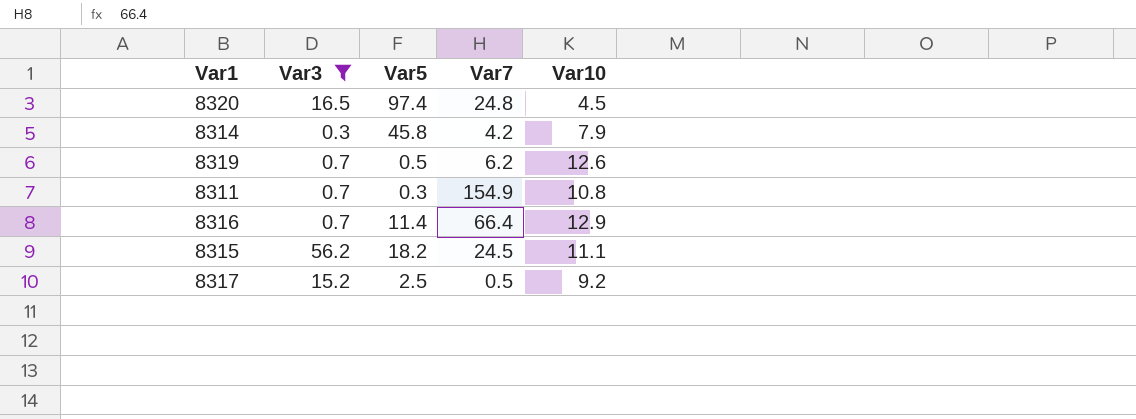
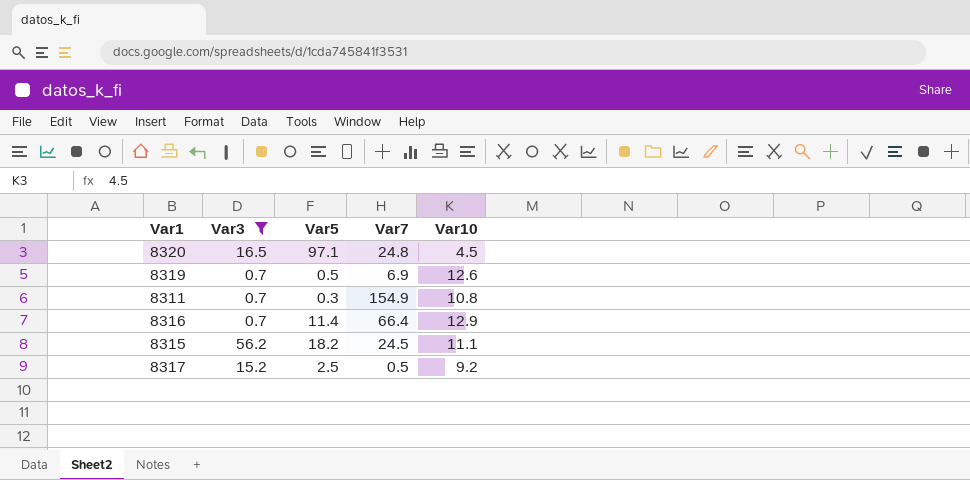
row 8314: 0.3 | 45.8 | 4.2 | 7.9 -> none
8320 | Var5: 97.4 -> 97.1
8319 | Var7: 6.2 -> 6.9

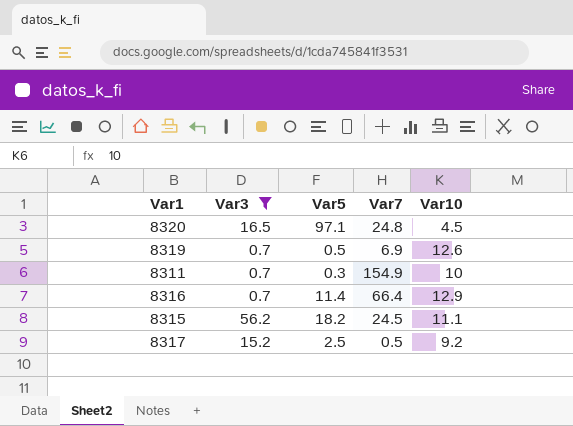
8311 | Var10: 10.8 -> 10

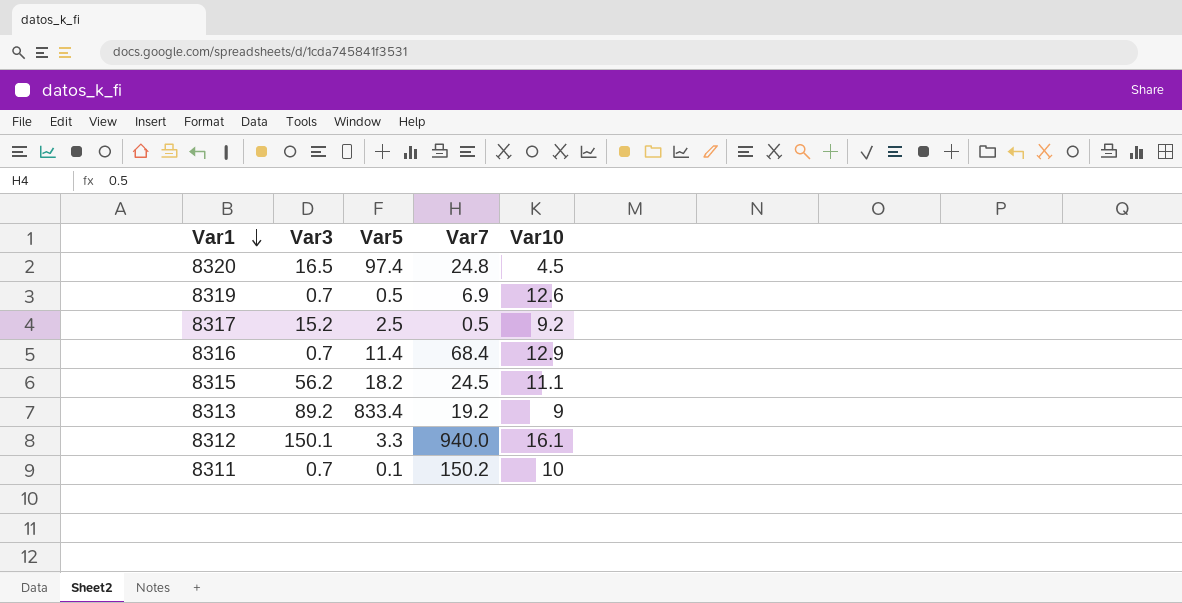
filter: Var3 <= 56.2 -> none
row order: none -> Var1 descending
8320 | Var5: 97.1 -> 97.4
8316 | Var7: 66.4 -> 68.4
8311 | Var5: 0.3 -> 0.1
8311 | Var7: 154.9 -> 150.2

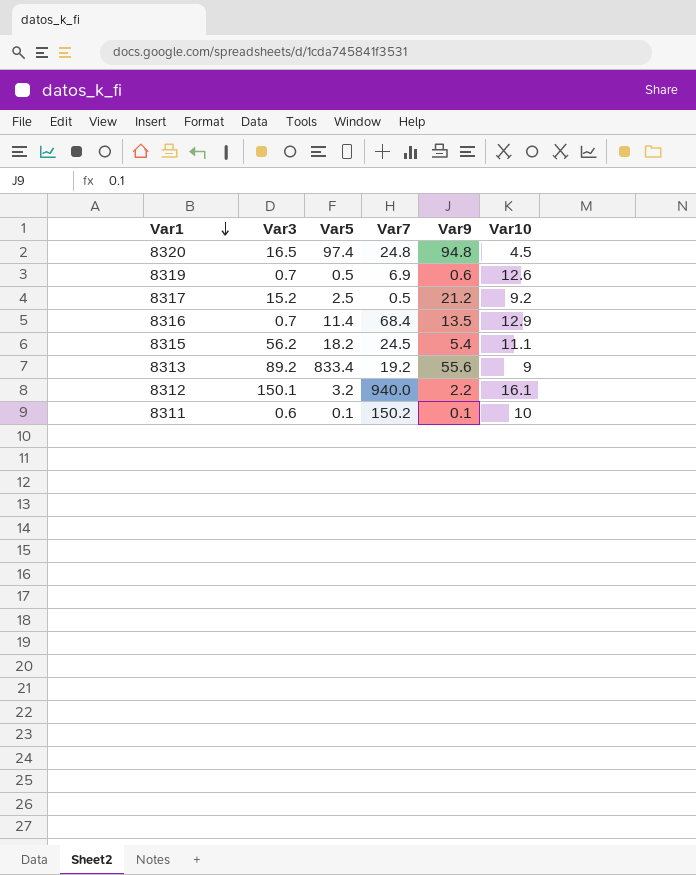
column Var9 | position: none -> 5
8312 | Var5: 3.3 -> 3.2
8311 | Var3: 0.7 -> 0.6

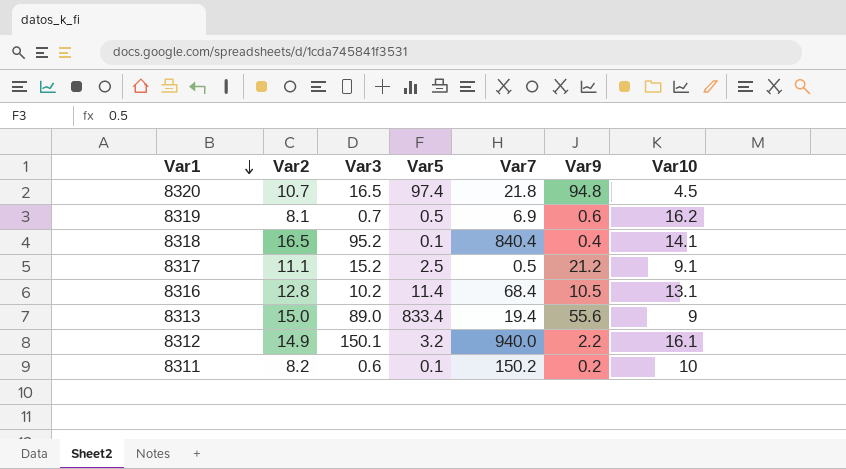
column Var2 | position: none -> 2
row 8315: 56.2 | 18.2 | 24.5 | 5.4 | 11.1 -> none
8320 | Var7: 24.8 -> 21.8
8319 | Var10: 12.6 -> 16.2
row 8318: none -> 16.5 | 95.2 | 0.1 | 840.4 | 0.4 | 14.1
8317 | Var10: 9.2 -> 9.1
8316 | Var3: 0.7 -> 10.2
8316 | Var9: 13.5 -> 10.5
8316 | Var10: 12.9 -> 13.1
8313 | Var3: 89.2 -> 89.0
8313 | Var7: 19.2 -> 19.4
8311 | Var9: 0.1 -> 0.2

